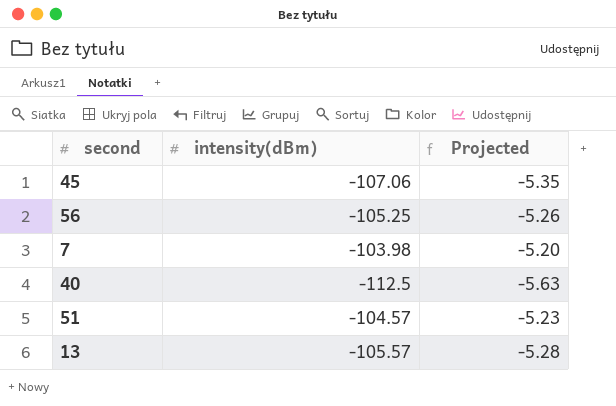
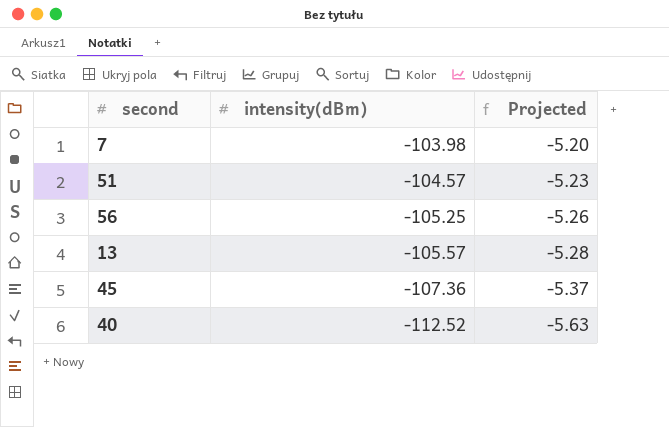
row order: none -> intensity(dBm) descending
45 | intensity(dBm): -107.06 -> -107.36
45 | Projected: -5.35 -> -5.37
40 | intensity(dBm): -112.5 -> -112.52

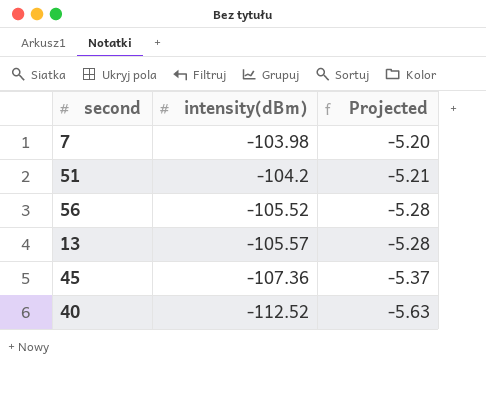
51 | intensity(dBm): -104.57 -> -104.2
51 | Projected: -5.23 -> -5.21
56 | intensity(dBm): -105.25 -> -105.52
56 | Projected: -5.26 -> -5.28

